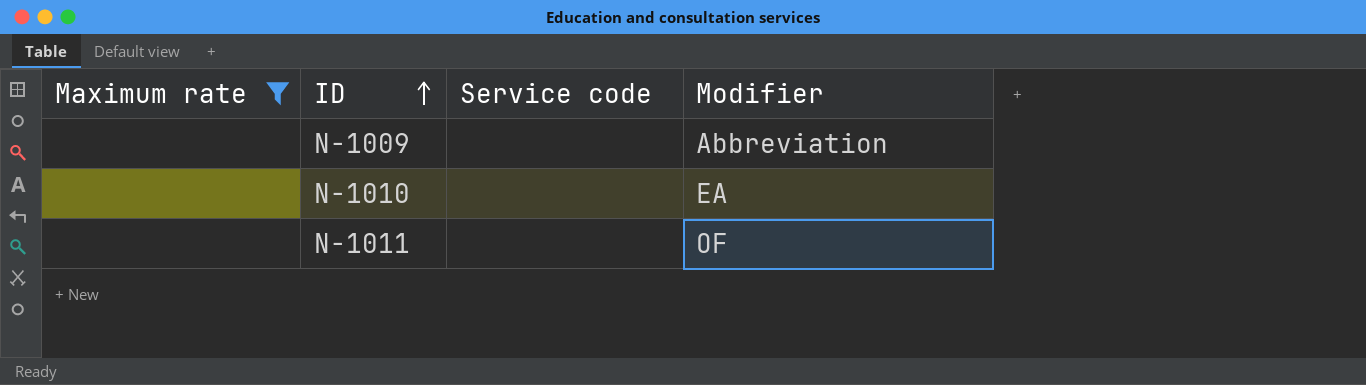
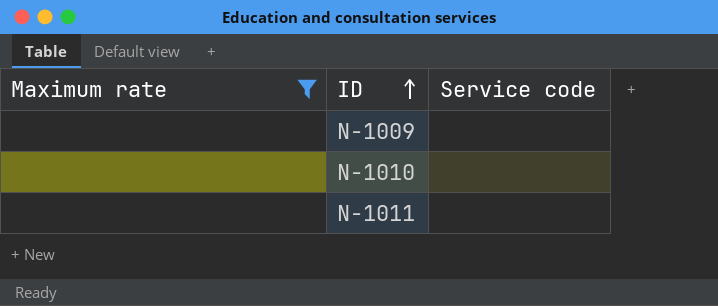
column Modifier | position: 4 -> none

